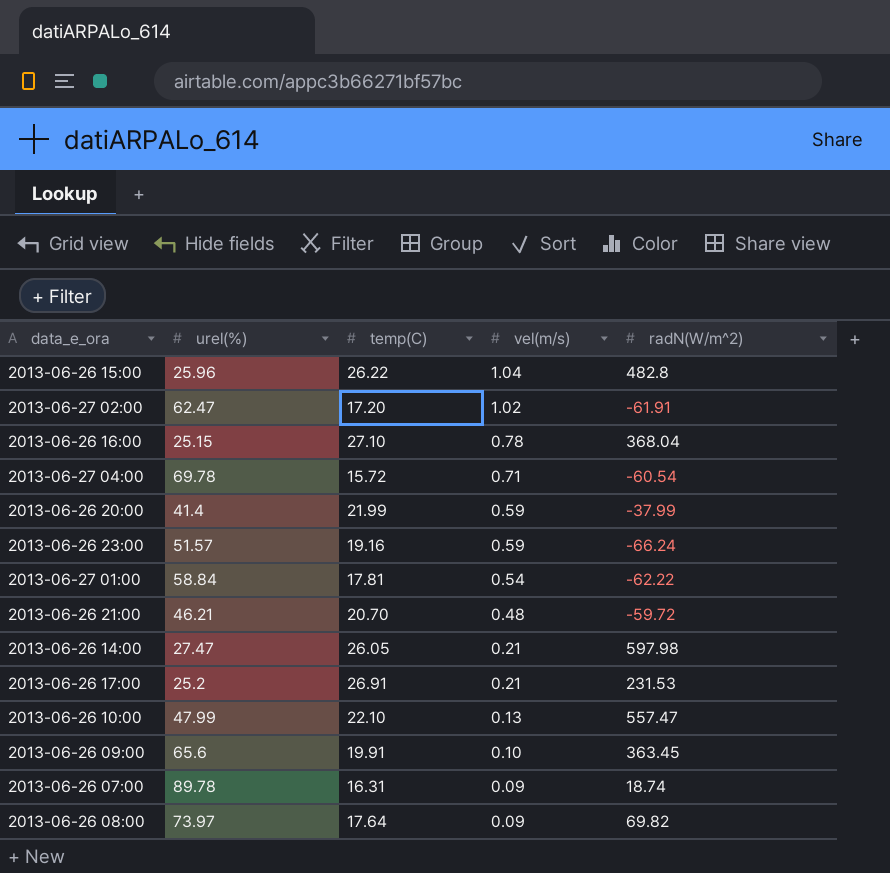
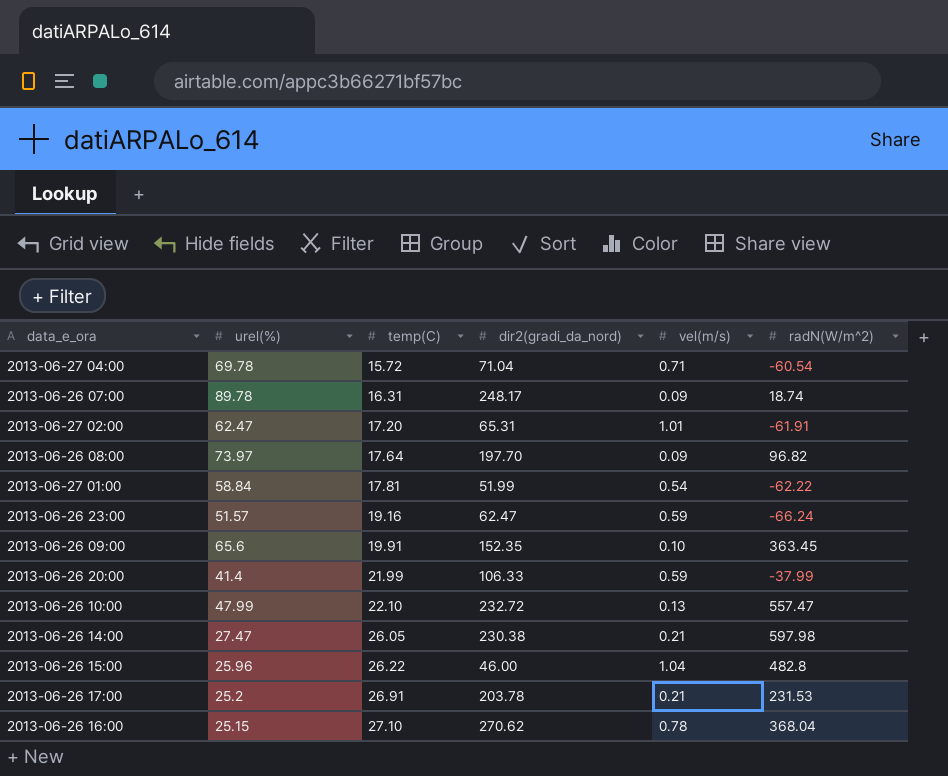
row order: vel(m/s) descending -> temp(C) ascending
column dir2(gradi_da_nord) | position: none -> 4
row 2013-06-26 21:00: 46.21 | 20.70 | 0.48 | -59.72 -> none
2013-06-27 02:00 | vel(m/s): 1.02 -> 1.01
2013-06-26 08:00 | radN(W/m^2): 69.82 -> 96.82

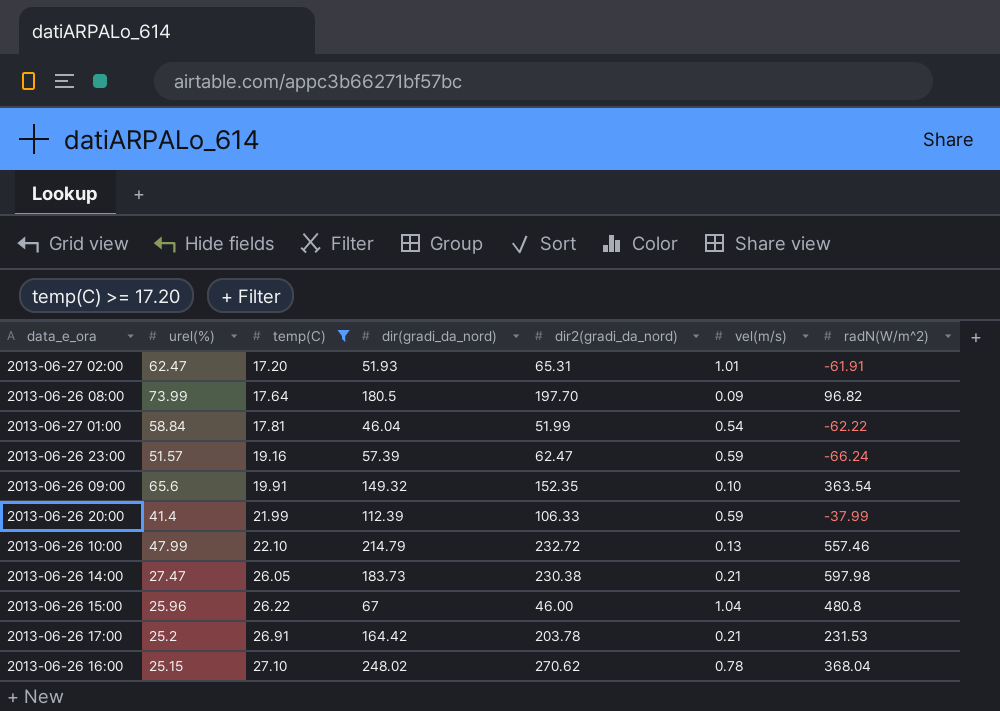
filter: none -> temp(C) >= 17.20
column dir(gradi_da_nord) | position: none -> 4
2013-06-26 08:00 | urel(%): 73.97 -> 73.99
2013-06-26 09:00 | radN(W/m^2): 363.45 -> 363.54
2013-06-26 10:00 | radN(W/m^2): 557.47 -> 557.46
2013-06-26 15:00 | radN(W/m^2): 482.8 -> 480.8

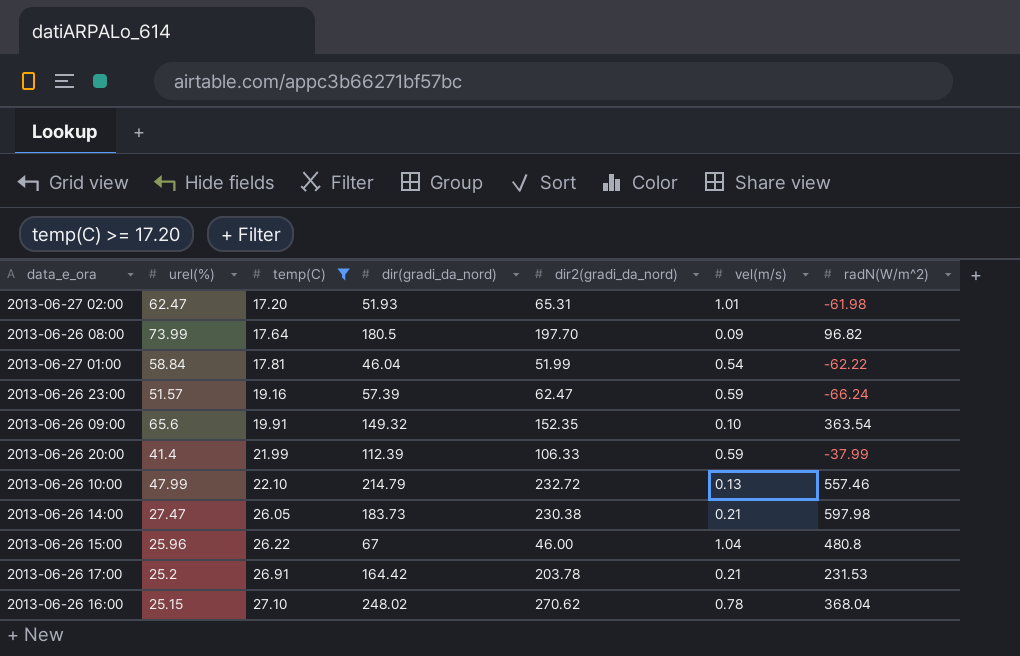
2013-06-27 02:00 | radN(W/m^2): -61.91 -> -61.98

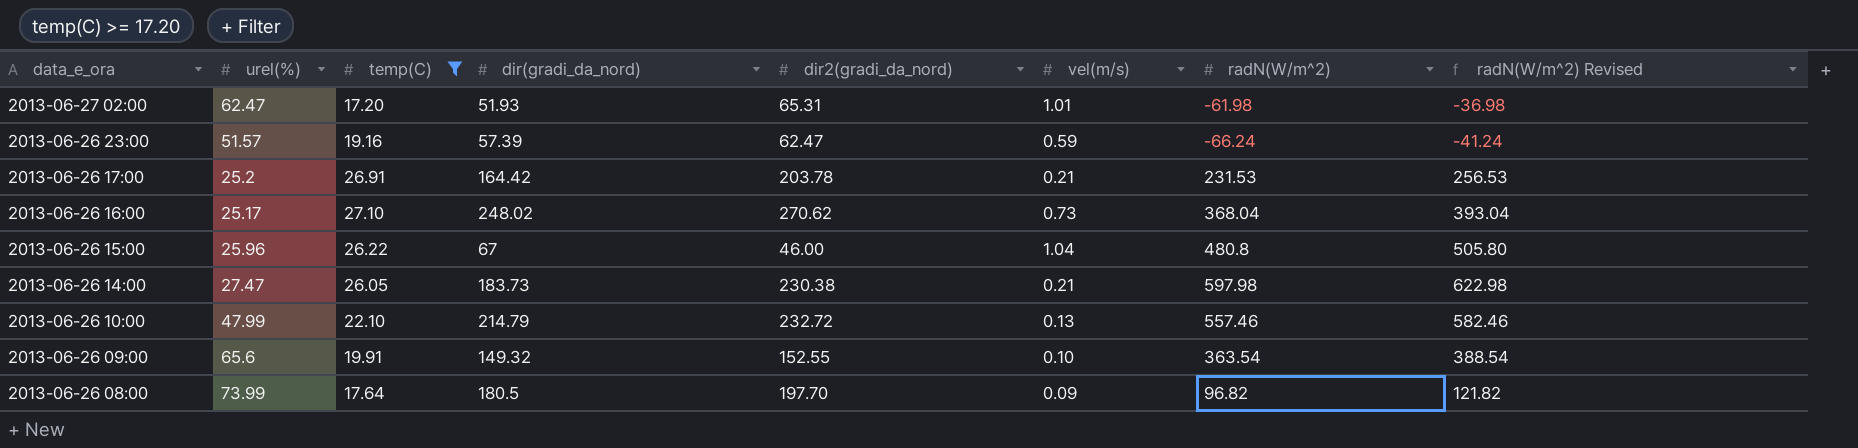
row order: temp(C) ascending -> data_e_ora descending
column radN(W/m^2) Revised | formula: none -> [radN(W/m^2)] + 25
row 2013-06-27 01:00: 58.84 | 17.81 | 46.04 | 51.99 | 0.54 | -62.22 -> none
row 2013-06-26 20:00: 41.4 | 21.99 | 112.39 | 106.33 | 0.59 | -37.99 -> none
2013-06-26 16:00 | urel(%): 25.15 -> 25.17
2013-06-26 16:00 | vel(m/s): 0.78 -> 0.73
2013-06-26 09:00 | dir2(gradi_da_nord): 152.35 -> 152.55

